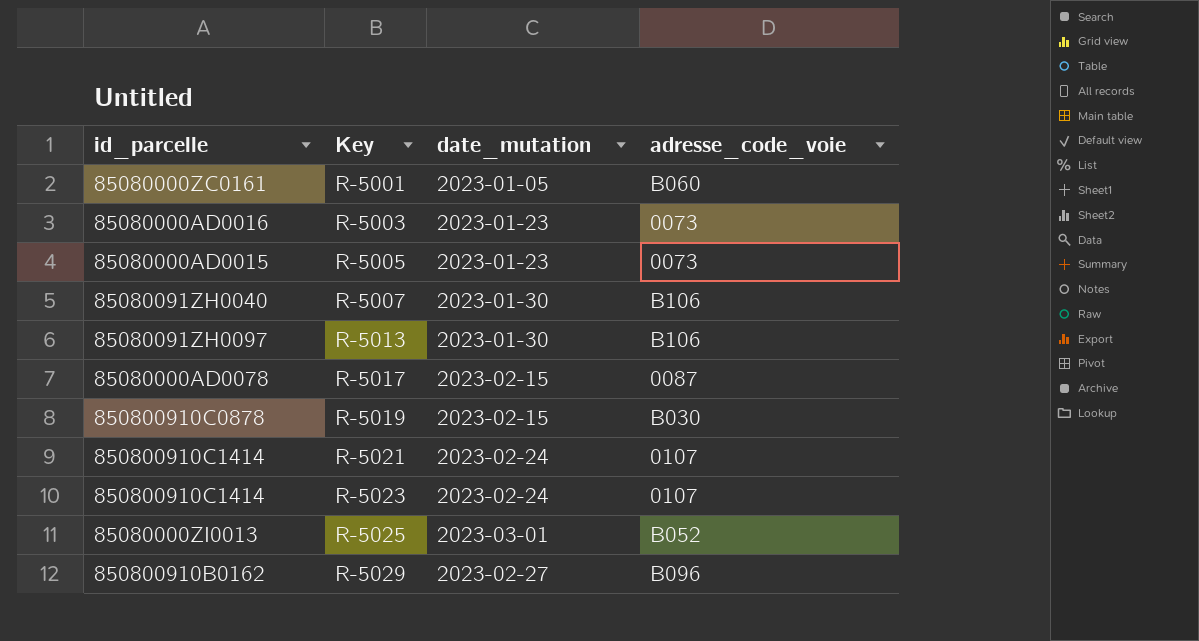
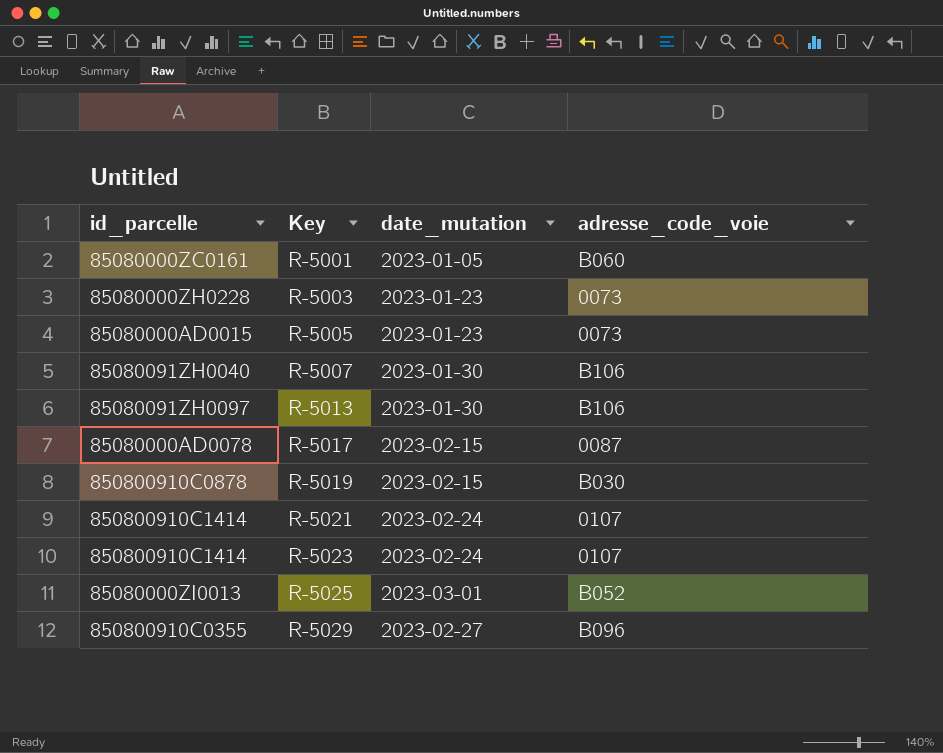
R-5003 | id_parcelle: 85080000AD0016 -> 85080000ZH0228
R-5029 | id_parcelle: 850800910B0162 -> 850800910C0355

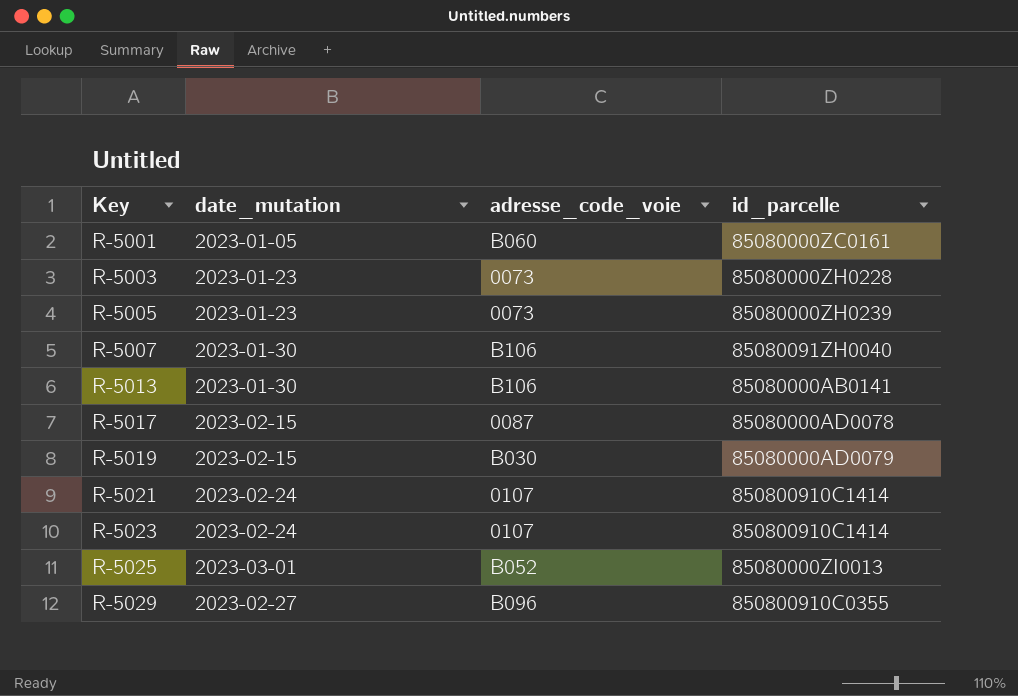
column id_parcelle | position: 1 -> 4
R-5005 | id_parcelle: 85080000AD0015 -> 85080000ZH0239
R-5013 | id_parcelle: 85080091ZH0097 -> 85080000AB0141
R-5019 | id_parcelle: 850800910C0878 -> 85080000AD0079

